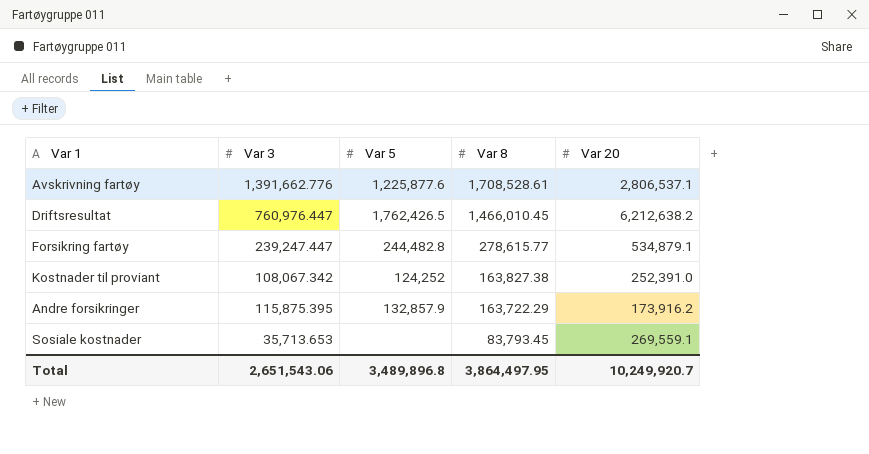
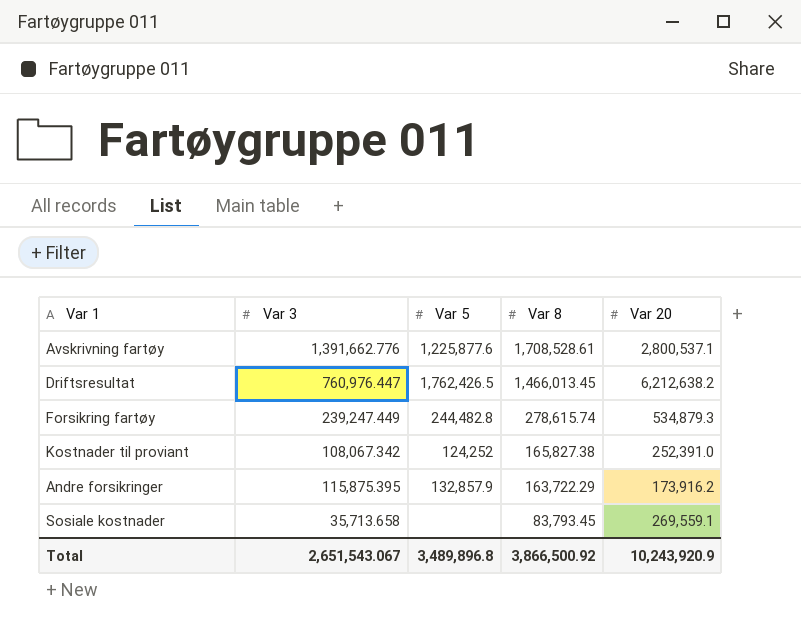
Avskrivning fartøy | Var 20: 2,806,537.1 -> 2,800,537.1
Driftsresultat | Var 8: 1,466,010.45 -> 1,466,013.45
Forsikring fartøy | Var 3: 239,247.447 -> 239,247.449
Forsikring fartøy | Var 8: 278,615.77 -> 278,615.74
Forsikring fartøy | Var 20: 534,879.1 -> 534,879.3
Kostnader til proviant | Var 8: 163,827.38 -> 165,827.38
Sosiale kostnader | Var 3: 35,713.653 -> 35,713.658
Total | Var 3: 2,651,543.06 -> 2,651,543.067
Total | Var 8: 3,864,497.95 -> 3,866,500.92
Total | Var 20: 10,249,920.7 -> 10,243,920.9

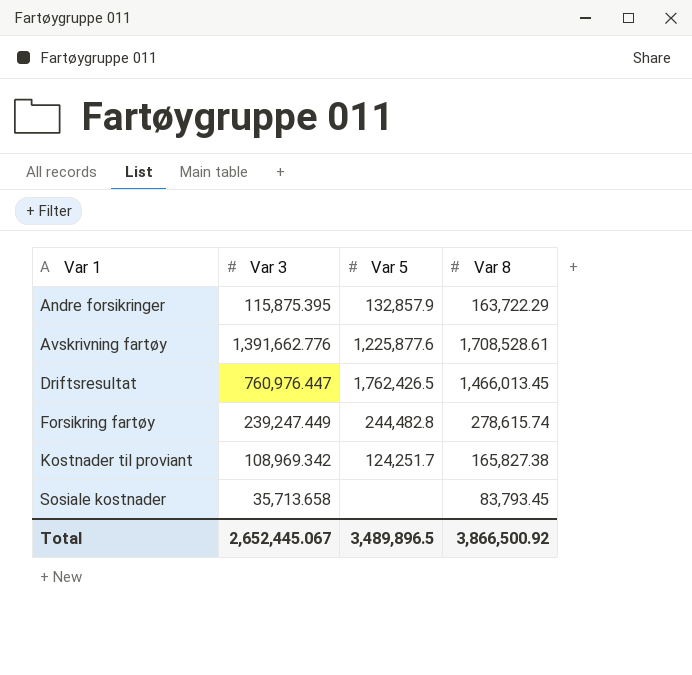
row order: Var 8 descending -> Var 1 ascending
column Var 20 | position: 5 -> none
Kostnader til proviant | Var 3: 108,067.342 -> 108,969.342
Kostnader til proviant | Var 5: 124,252 -> 124,251.7
Total | Var 3: 2,651,543.067 -> 2,652,445.067
Total | Var 5: 3,489,896.8 -> 3,489,896.5

